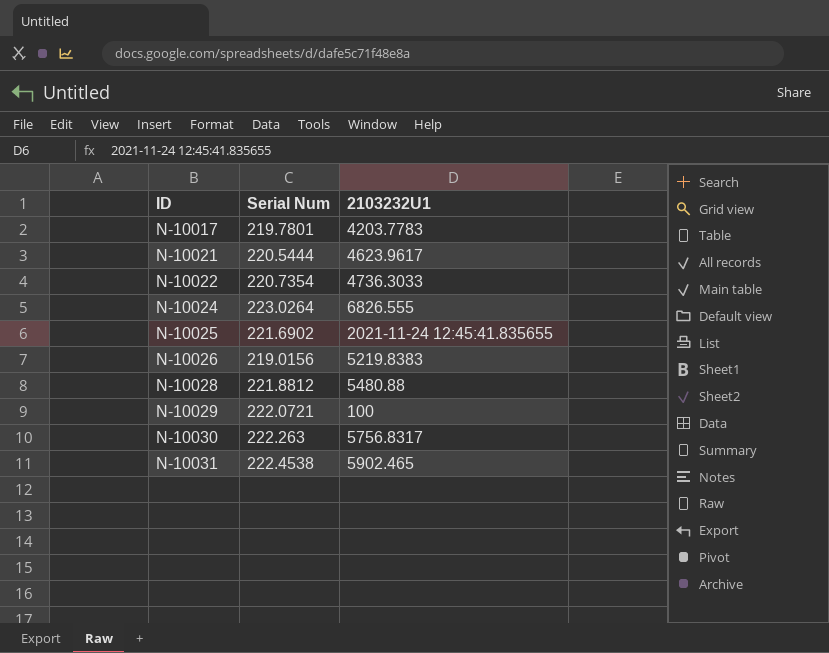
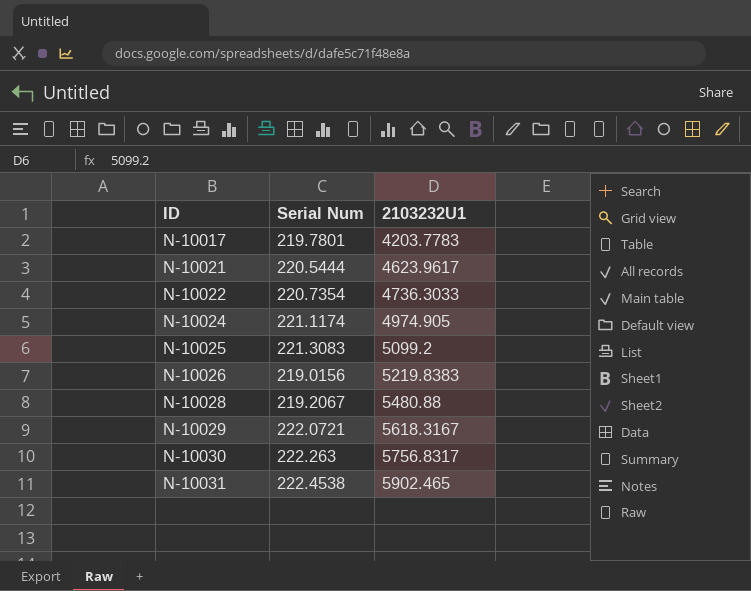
N-10024 | Serial Num: 223.0264 -> 221.1174
N-10024 | 2103232U1: 6826.555 -> 4974.905
N-10025 | Serial Num: 221.6902 -> 221.3083
N-10025 | 2103232U1: 2021-11-24 12:45:41.835655 -> 5099.2
N-10028 | Serial Num: 221.8812 -> 219.2067
N-10029 | 2103232U1: 100 -> 5618.3167

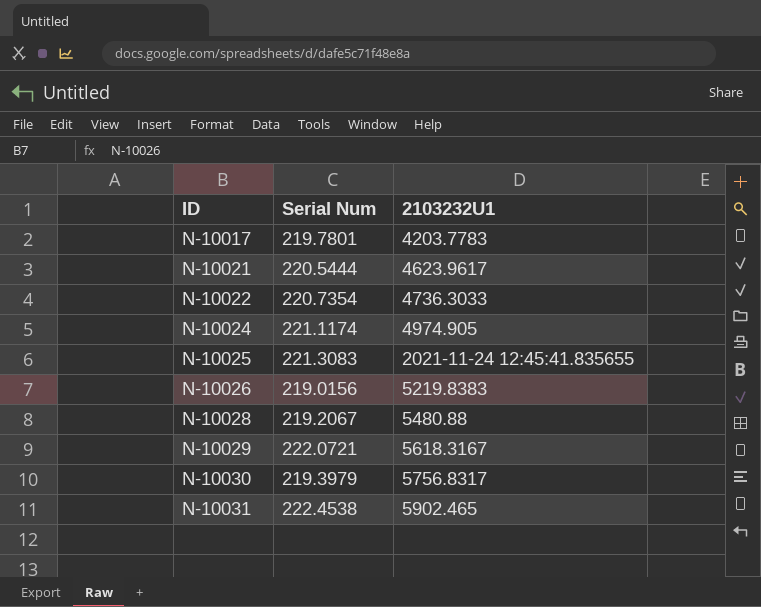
N-10025 | 2103232U1: 5099.2 -> 2021-11-24 12:45:41.835655
N-10030 | Serial Num: 222.263 -> 219.3979

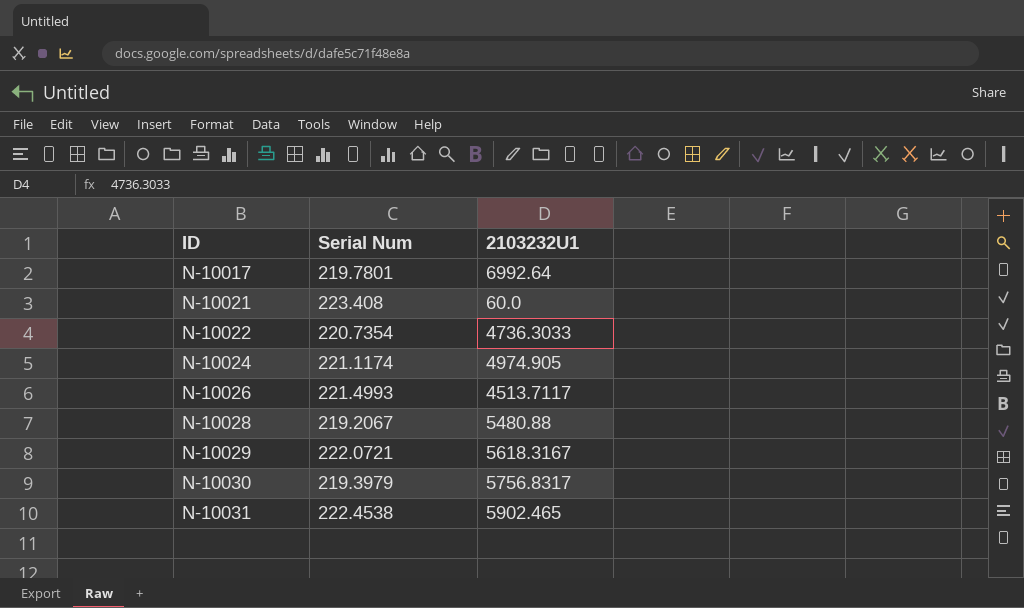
row N-10025: 221.3083 | 2021-11-24 12:45:41.835655 -> none
N-10017 | 2103232U1: 4203.7783 -> 6992.64
N-10021 | Serial Num: 220.5444 -> 223.408
N-10021 | 2103232U1: 4623.9617 -> 60.0
N-10026 | Serial Num: 219.0156 -> 221.4993
N-10026 | 2103232U1: 5219.8383 -> 4513.7117

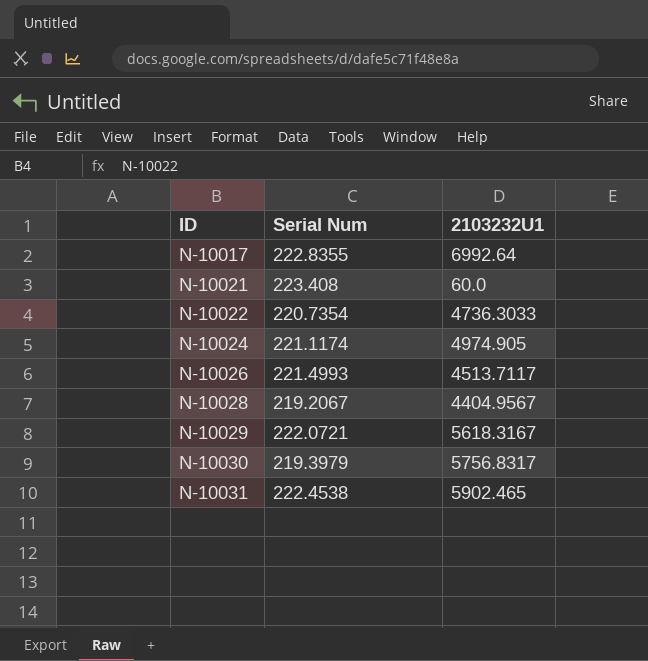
N-10017 | Serial Num: 219.7801 -> 222.8355
N-10028 | 2103232U1: 5480.88 -> 4404.9567

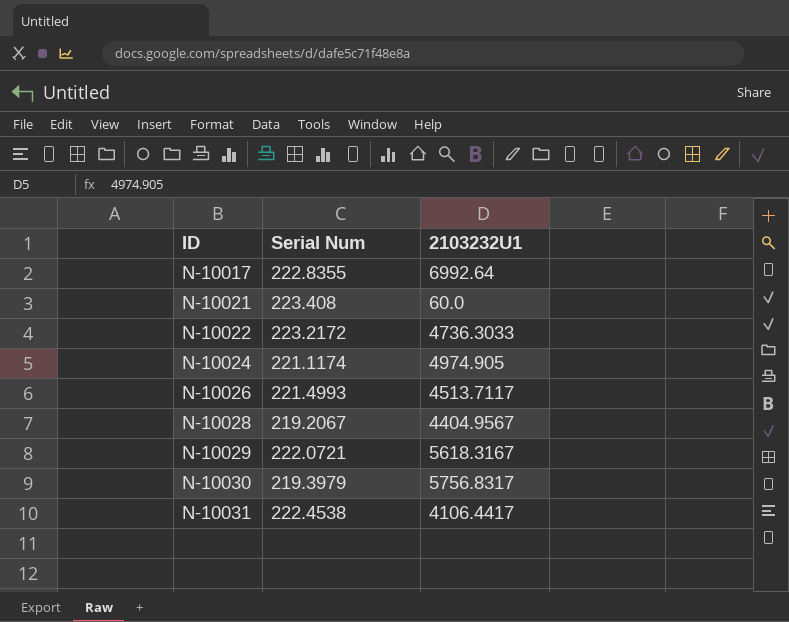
N-10022 | Serial Num: 220.7354 -> 223.2172
N-10031 | 2103232U1: 5902.465 -> 4106.4417

